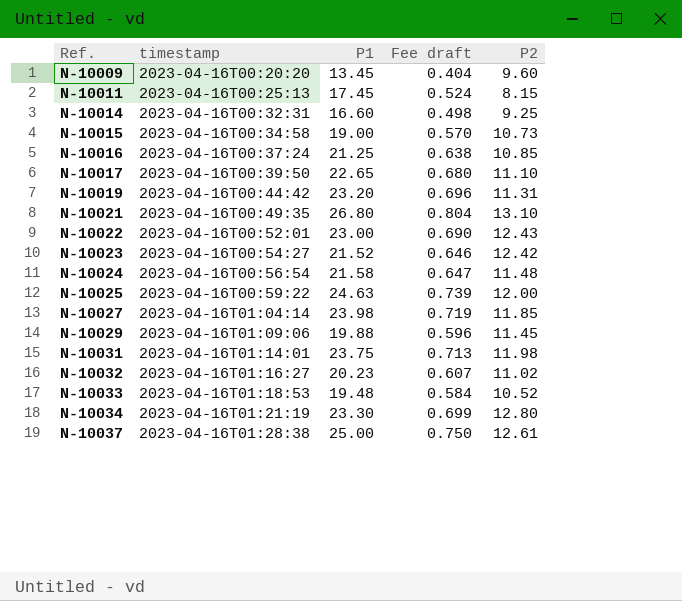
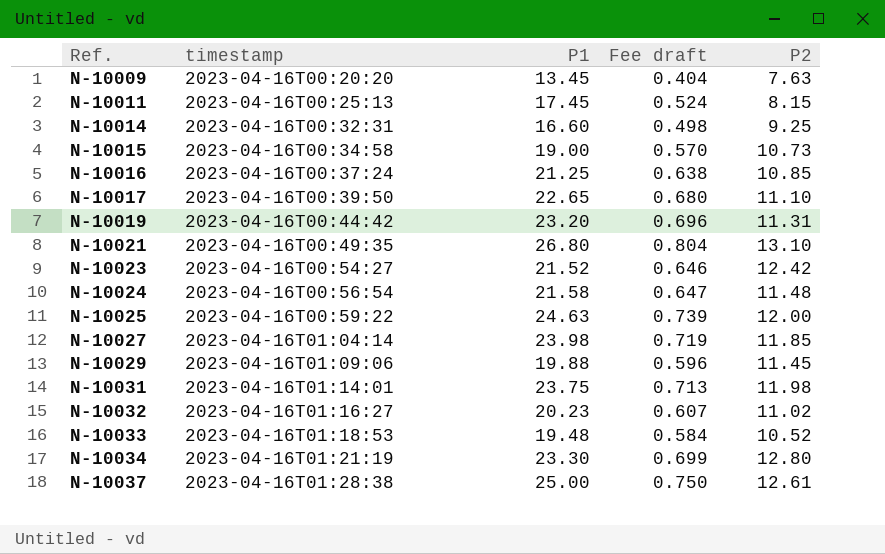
row N-10022: 2023-04-16T00:52:01 | 23.00 | 0.690 | 12.43 -> none
N-10009 | P2: 9.60 -> 7.63

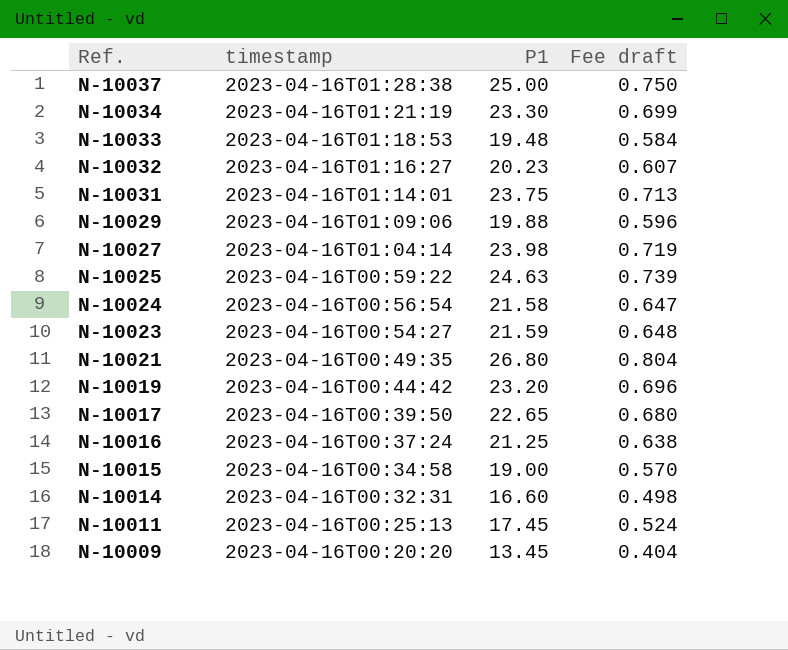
row order: Ref. ascending -> Ref. descending
column P2 | position: 5 -> none
N-10023 | P1: 21.52 -> 21.59
N-10023 | Fee draft: 0.646 -> 0.648

